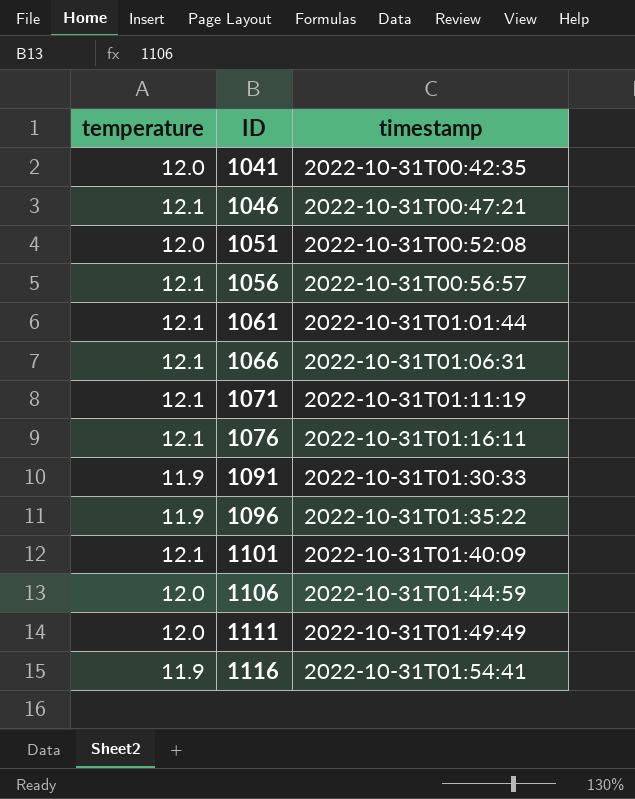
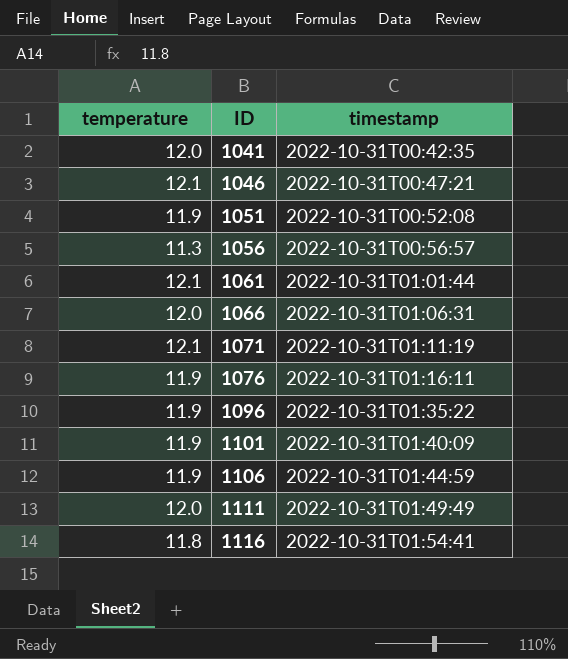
row 1091: 11.9 | 2022-10-31T01:30:33 -> none
1051 | temperature: 12.0 -> 11.9
1056 | temperature: 12.1 -> 11.3
1066 | temperature: 12.1 -> 12.0
1076 | temperature: 12.1 -> 11.9
1101 | temperature: 12.1 -> 11.9
1106 | temperature: 12.0 -> 11.9
1116 | temperature: 11.9 -> 11.8

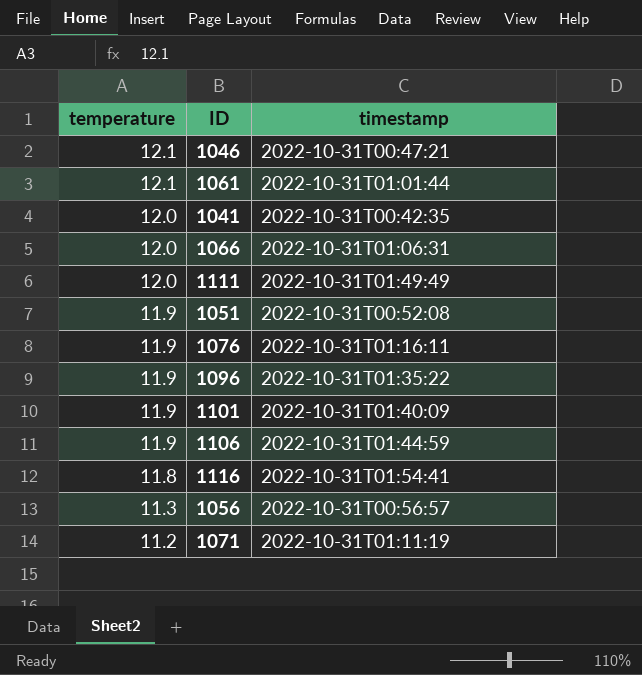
row order: ID ascending -> temperature descending
1071 | temperature: 12.1 -> 11.2

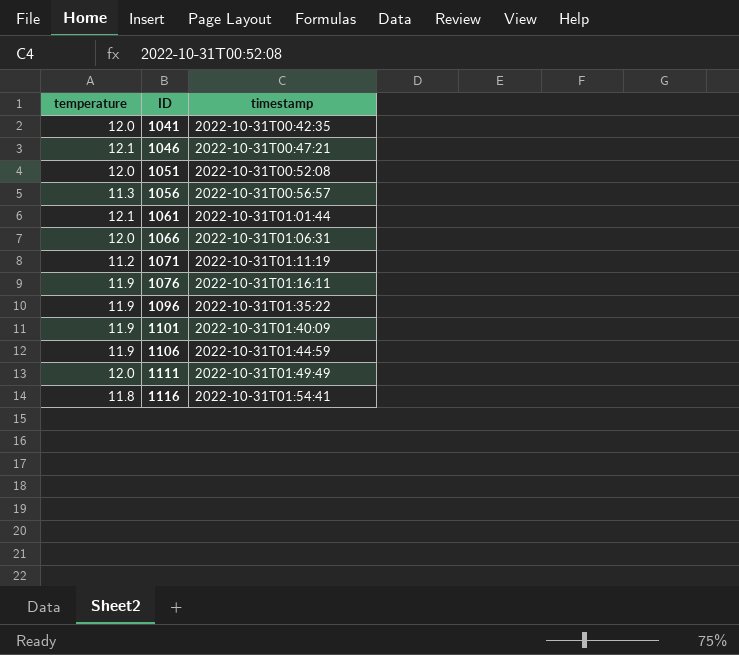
row order: temperature descending -> ID ascending
1051 | temperature: 11.9 -> 12.0

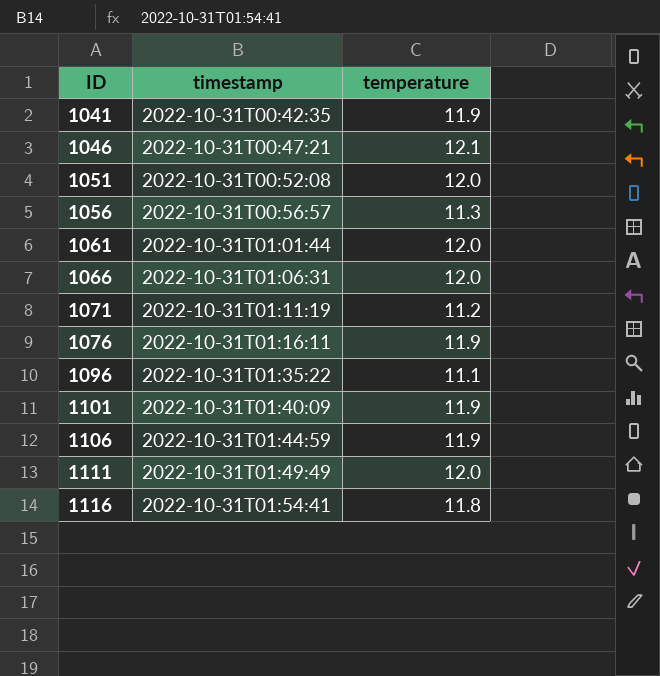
column temperature | position: 1 -> 3
1041 | temperature: 12.0 -> 11.9
1061 | temperature: 12.1 -> 12.0
1096 | temperature: 11.9 -> 11.1

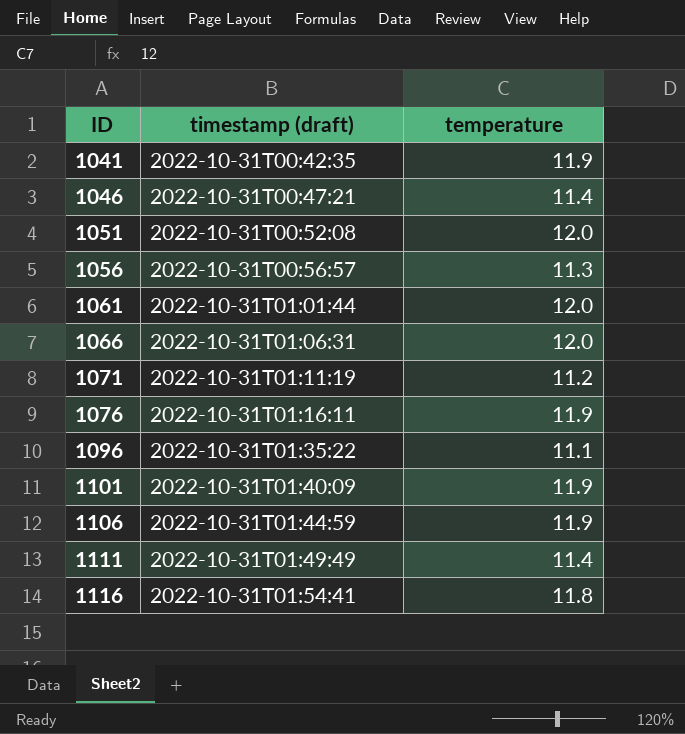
column name: timestamp -> timestamp (draft)
1046 | temperature: 12.1 -> 11.4
1111 | temperature: 12.0 -> 11.4

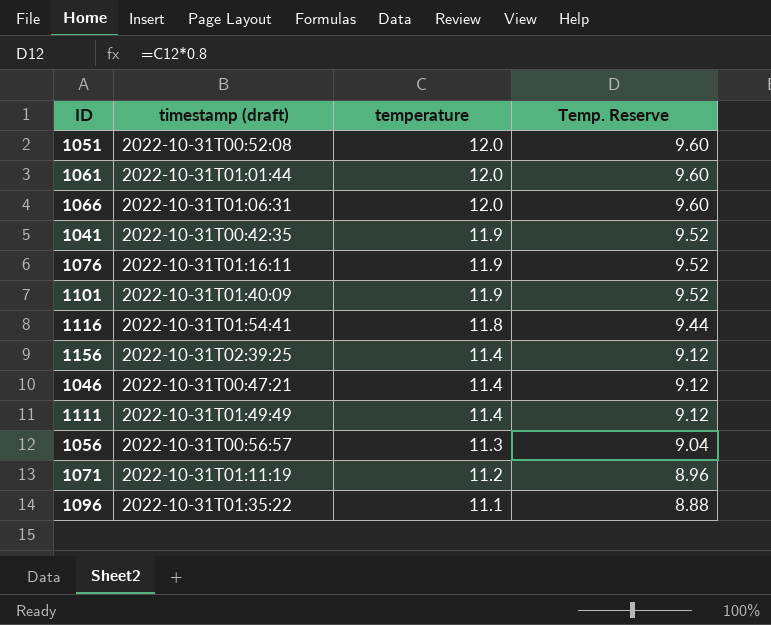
row order: ID ascending -> temperature descending
column Temp. Reserve | formula: none -> [temperature] * 0.8
row 1106: 2022-10-31T01:44:59 | 11.9 -> none
row 1156: none -> 2022-10-31T02:39:25 | 11.4 | 9.12

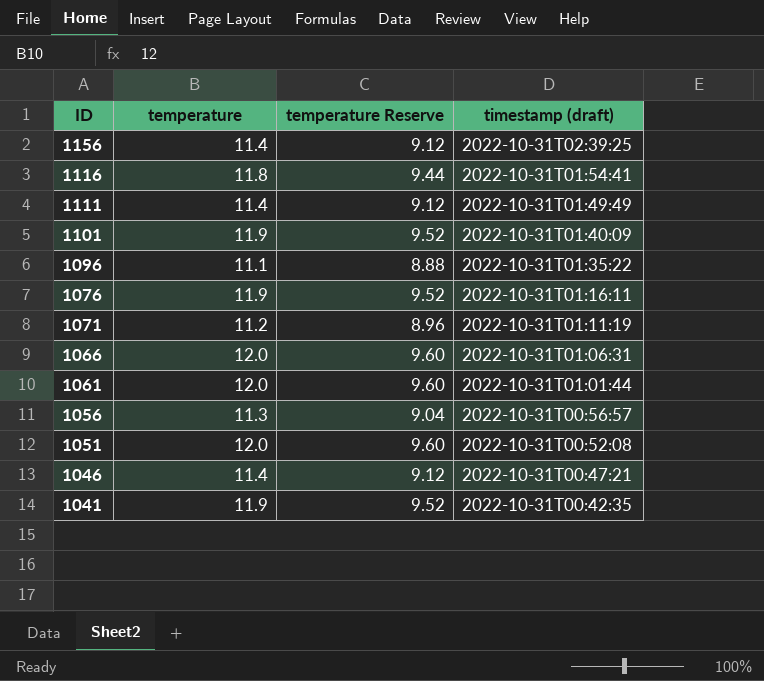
row order: temperature descending -> ID descending
column name: Temp. Reserve -> temperature Reserve
column timestamp (draft) | position: 2 -> 4

